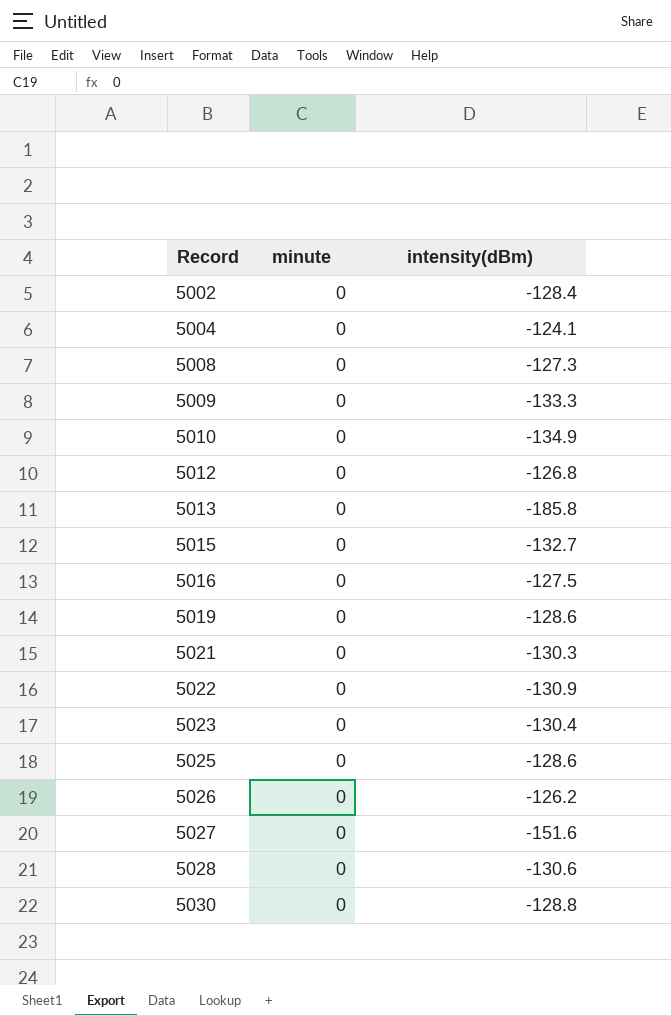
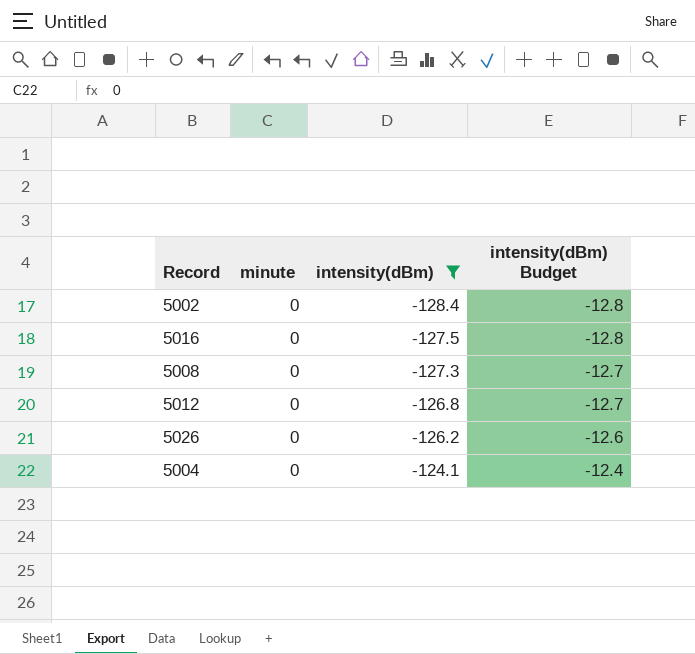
filter: none -> intensity(dBm) >= -128.4
row order: Record ascending -> intensity(dBm) ascending
column intensity(dBm) Budget | formula: none -> [intensity(dBm)] * 0.1

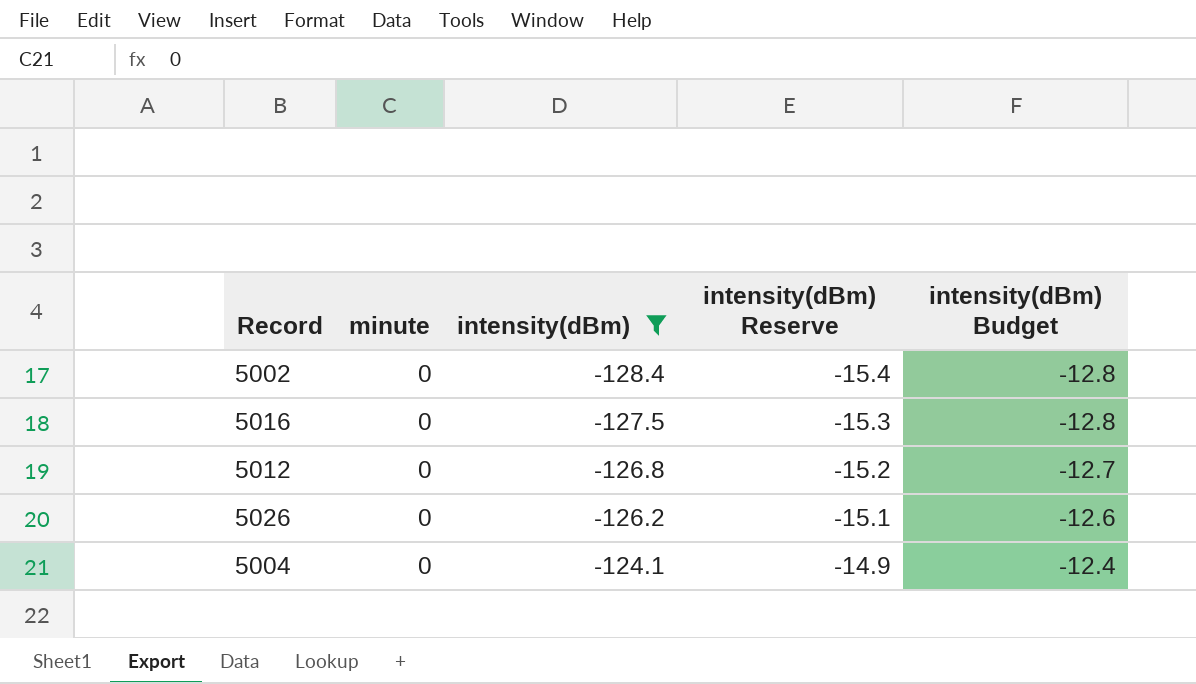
column intensity(dBm) Reserve | formula: none -> [intensity(dBm)] * 0.12
row 5008: 0 | -127.3 | -12.7 -> none

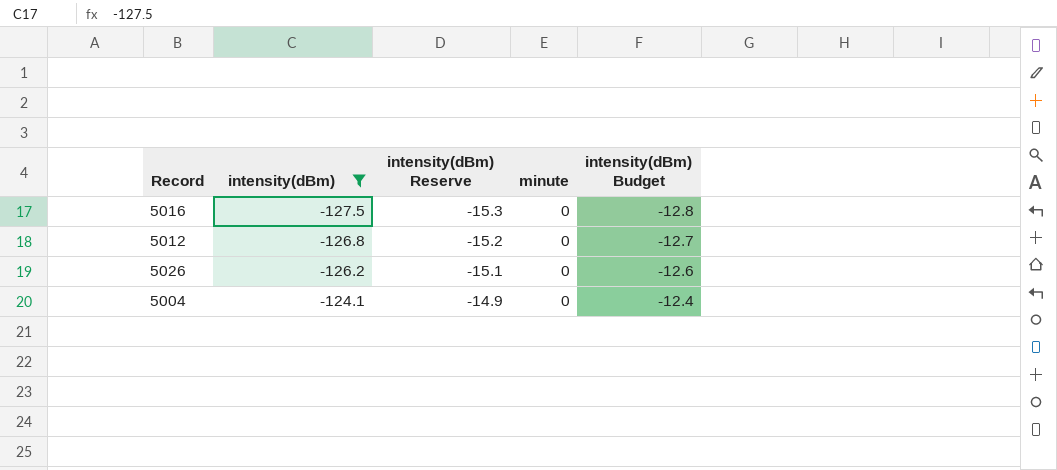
column minute | position: 2 -> 4
row 5002: 0 | -128.4 | -15.4 | -12.8 -> none

